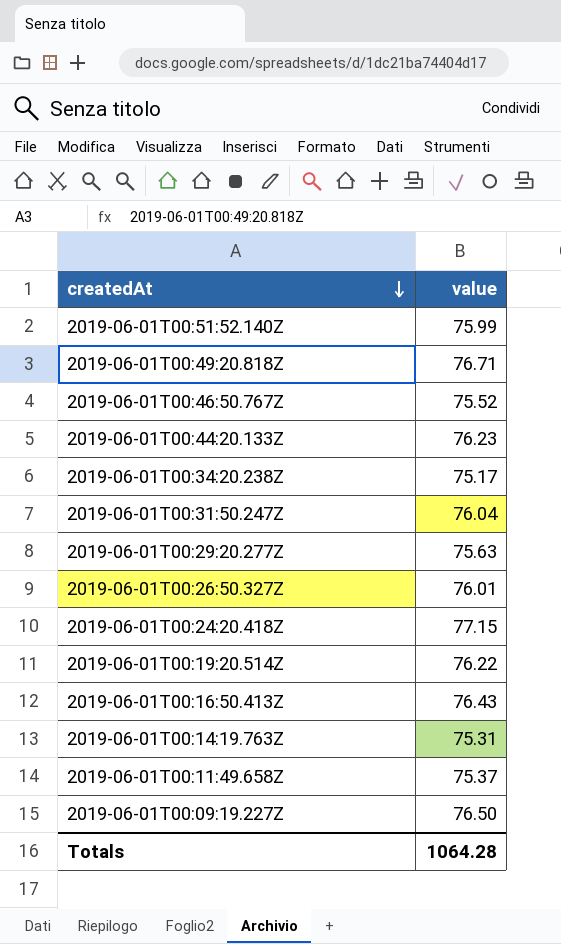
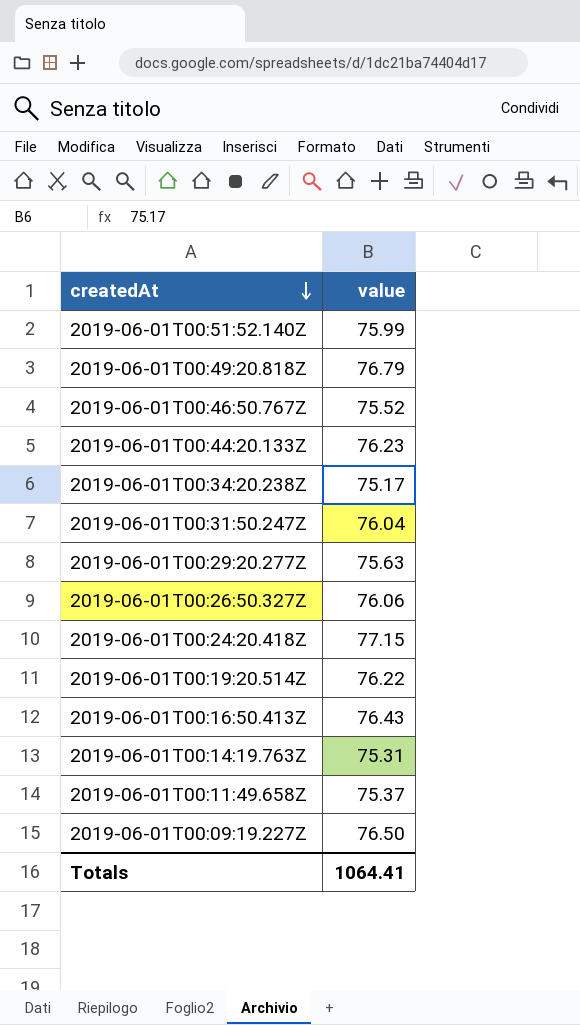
2019-06-01T00:49:20.818Z | value: 76.71 -> 76.79
2019-06-01T00:26:50.327Z | value: 76.01 -> 76.06
Totals | value: 1064.28 -> 1064.41

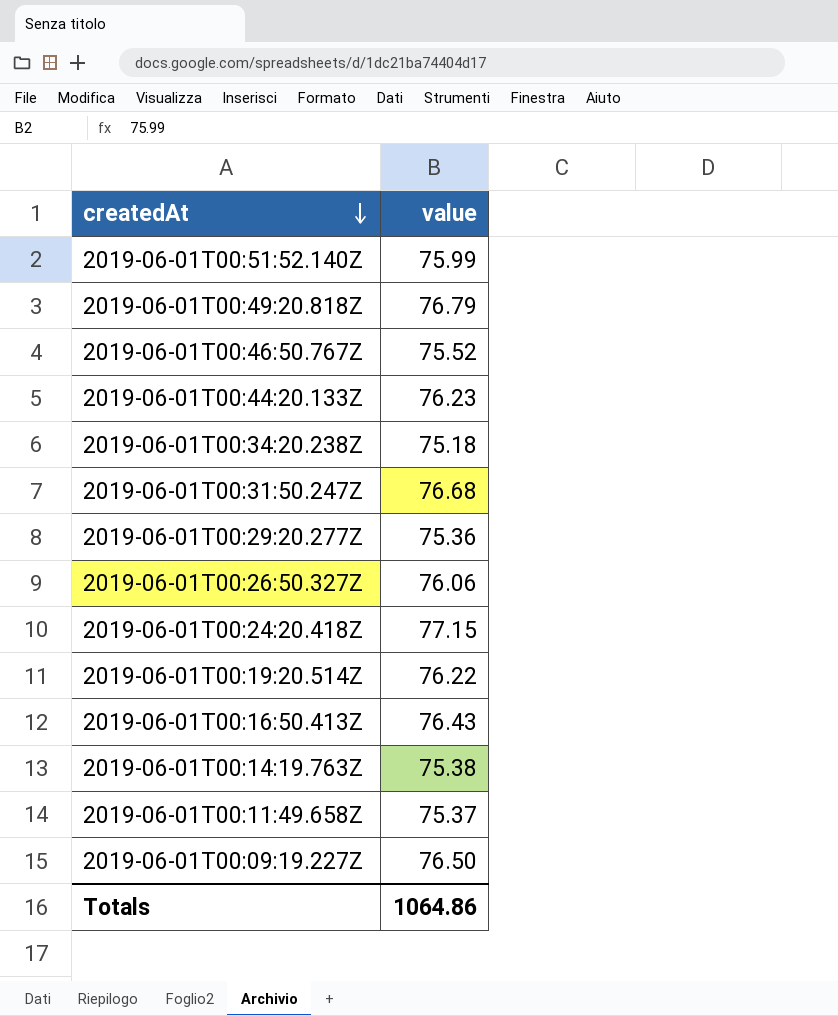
2019-06-01T00:34:20.238Z | value: 75.17 -> 75.18
2019-06-01T00:31:50.247Z | value: 76.04 -> 76.68
2019-06-01T00:29:20.277Z | value: 75.63 -> 75.36
2019-06-01T00:14:19.763Z | value: 75.31 -> 75.38
Totals | value: 1064.41 -> 1064.86

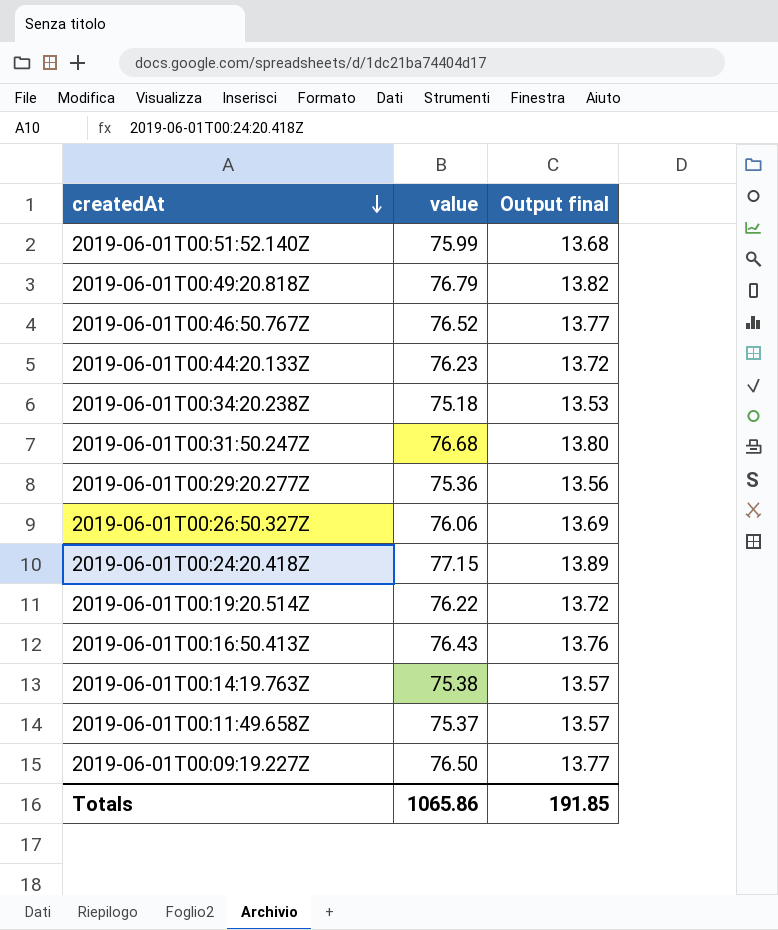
column Output final | formula: none -> [value] * 0.18
2019-06-01T00:46:50.767Z | value: 75.52 -> 76.52
Totals | value: 1064.86 -> 1065.86

